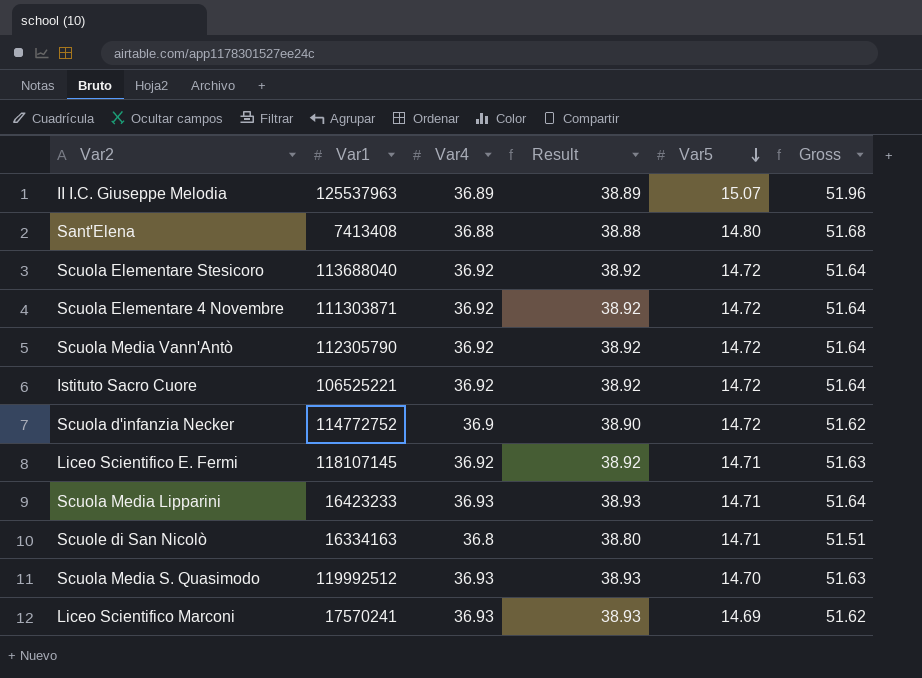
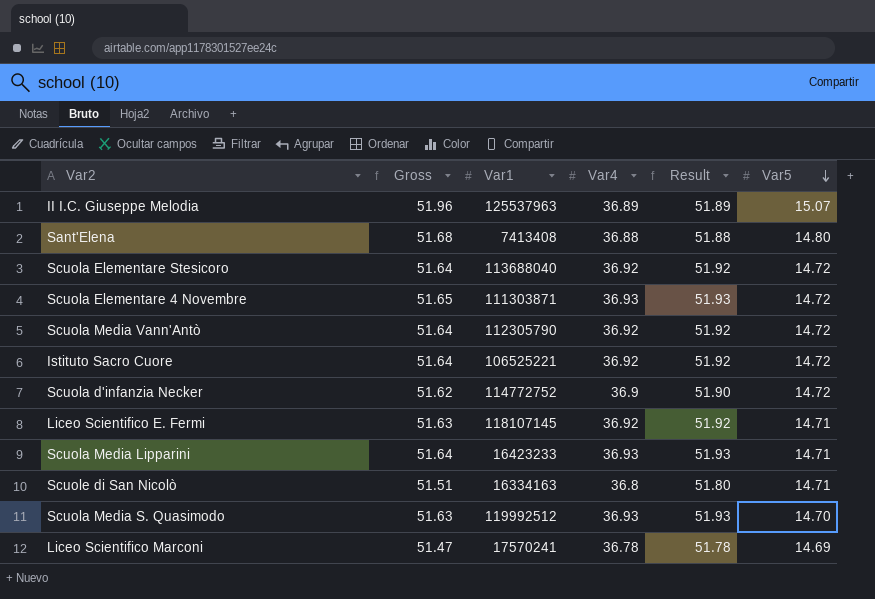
column Gross | position: 6 -> 2
column Result | formula: [Var4] + 2 -> [Var4] + 15
Scuola Elementare 4 Novembre | Gross: 51.64 -> 51.65
Scuola Elementare 4 Novembre | Var4: 36.92 -> 36.93
Liceo Scientifico Marconi | Gross: 51.62 -> 51.47
Liceo Scientifico Marconi | Var4: 36.93 -> 36.78

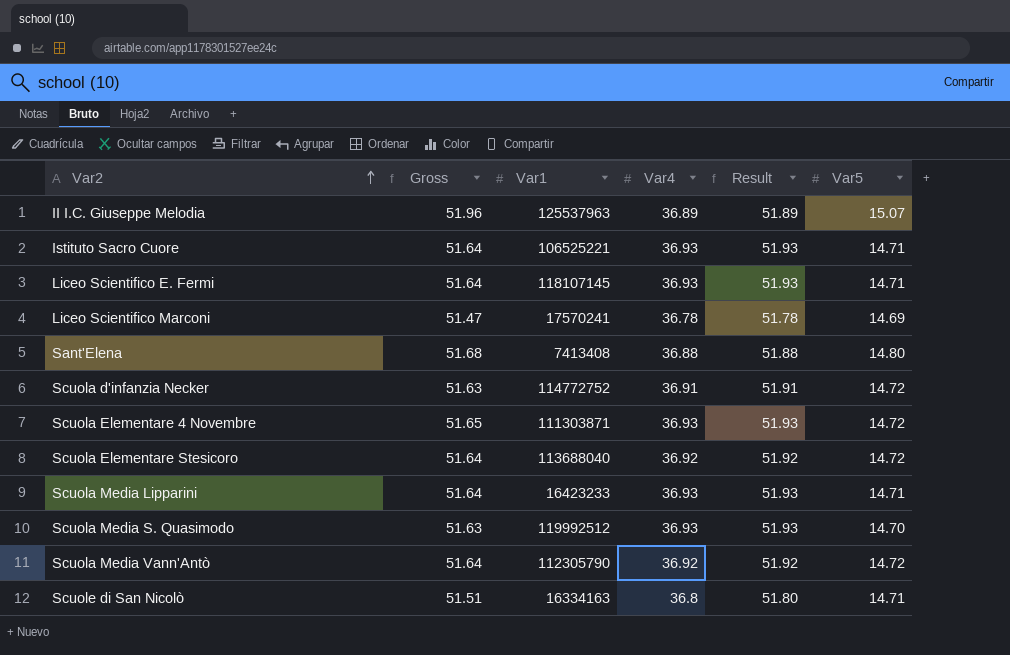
row order: Var5 descending -> Var2 ascending
Istituto Sacro Cuore | Var4: 36.92 -> 36.93
Istituto Sacro Cuore | Result: 51.92 -> 51.93
Istituto Sacro Cuore | Var5: 14.72 -> 14.71
Liceo Scientifico E. Fermi | Gross: 51.63 -> 51.64
Liceo Scientifico E. Fermi | Var4: 36.92 -> 36.93
Liceo Scientifico E. Fermi | Result: 51.92 -> 51.93
Scuola d'infanzia Necker | Gross: 51.62 -> 51.63
Scuola d'infanzia Necker | Var4: 36.9 -> 36.91
Scuola d'infanzia Necker | Result: 51.90 -> 51.91

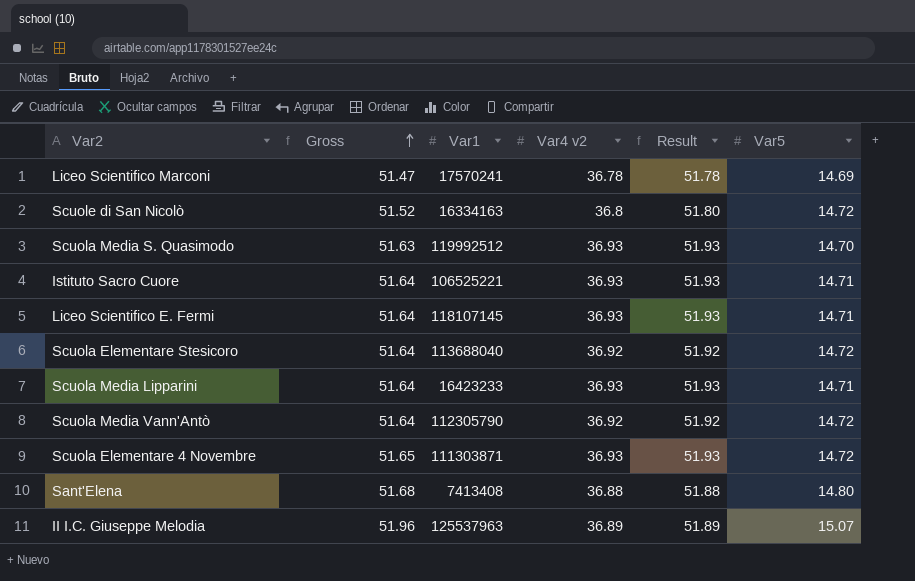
row order: Var2 ascending -> Gross ascending
column name: Var4 -> Var4 v2
row Scuola d'infanzia Necker: 51.63 | 114772752 | 36.91 | 51.91 | 14.72 -> none
Scuole di San Nicolò | Gross: 51.51 -> 51.52
Scuole di San Nicolò | Var5: 14.71 -> 14.72

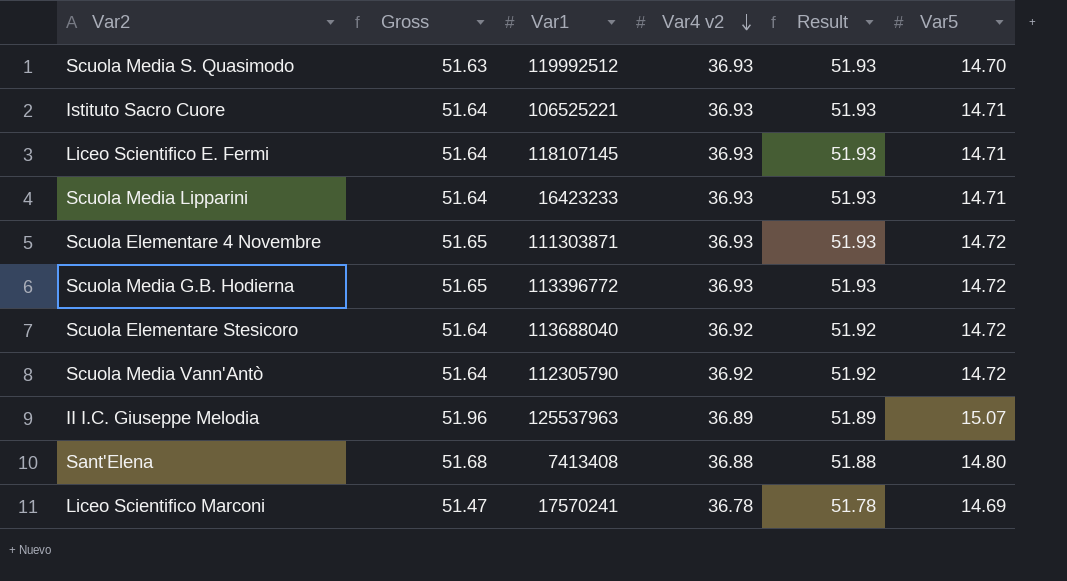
row order: Gross ascending -> Var4 v2 descending
row Scuole di San Nicolò: 51.52 | 16334163 | 36.8 | 51.80 | 14.72 -> none
row Scuola Media G.B. Hodierna: none -> 51.65 | 113396772 | 36.93 | 51.93 | 14.72

